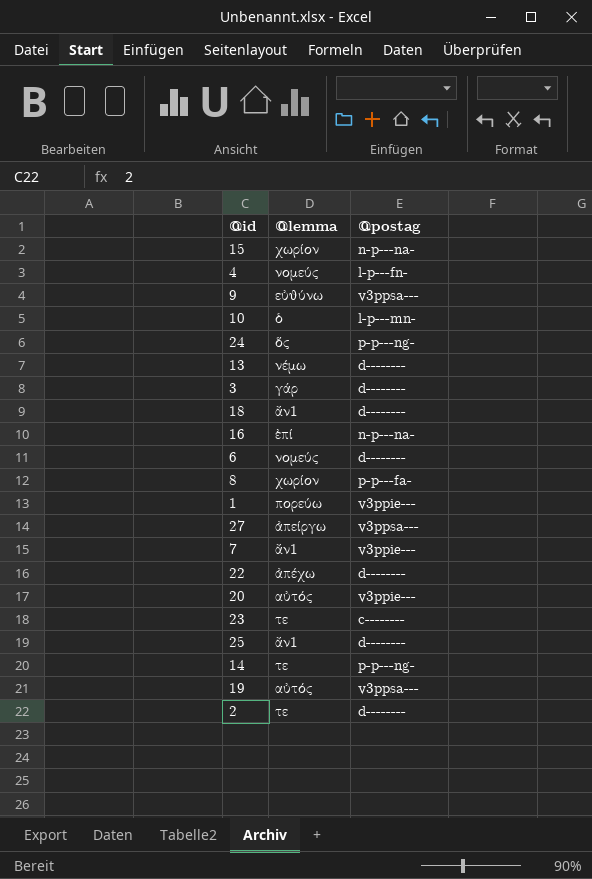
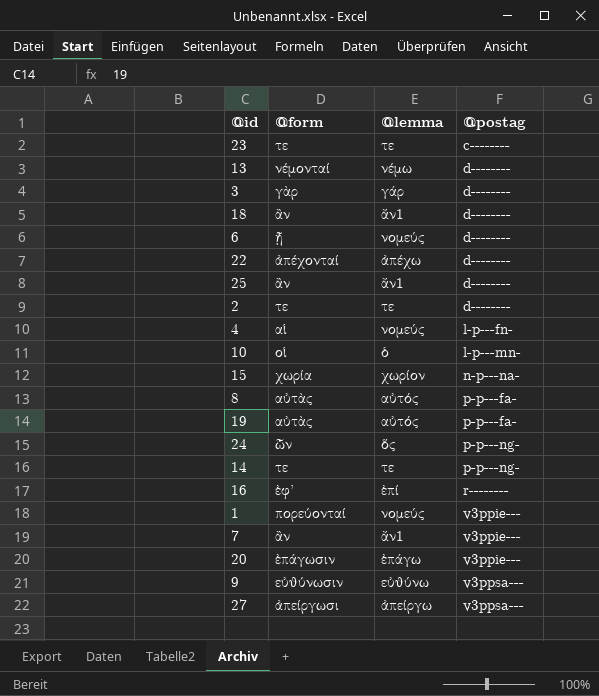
row order: none -> @postag ascending
column @form | position: none -> 2
8 | @lemma: χωρίον -> αὐτός
19 | @postag: v3ppsa--- -> p-p---fa-
16 | @postag: n-p---na- -> r--------
1 | @lemma: πορεύω -> νομεύς
20 | @lemma: αὐτός -> ἐπάγω

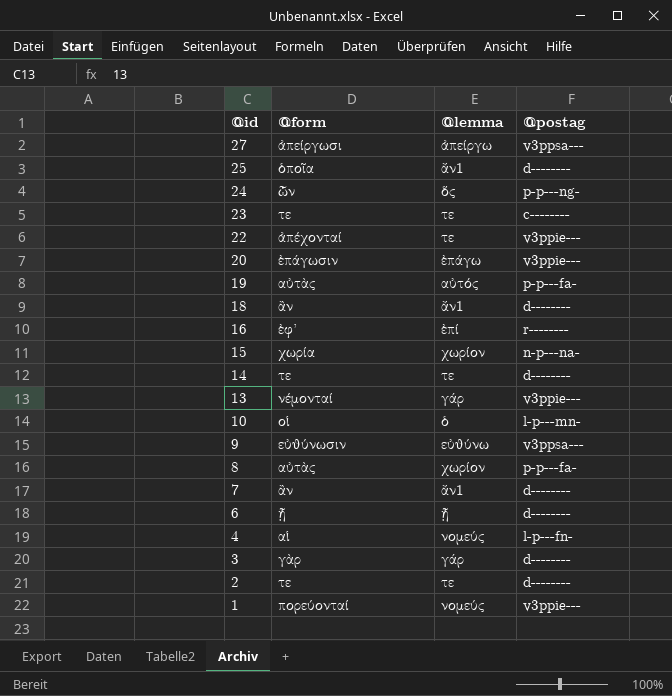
row order: @postag ascending -> @id descending
25 | @form: ἂν -> ὁποῖα
22 | @lemma: ἀπέχω -> τε
22 | @postag: d-------- -> v3ppie---
14 | @postag: p-p---ng- -> d--------
13 | @lemma: νέμω -> γάρ
13 | @postag: d-------- -> v3ppie---
8 | @lemma: αὐτός -> χωρίον
7 | @postag: v3ppie--- -> d--------
6 | @lemma: νομεύς -> ᾗ

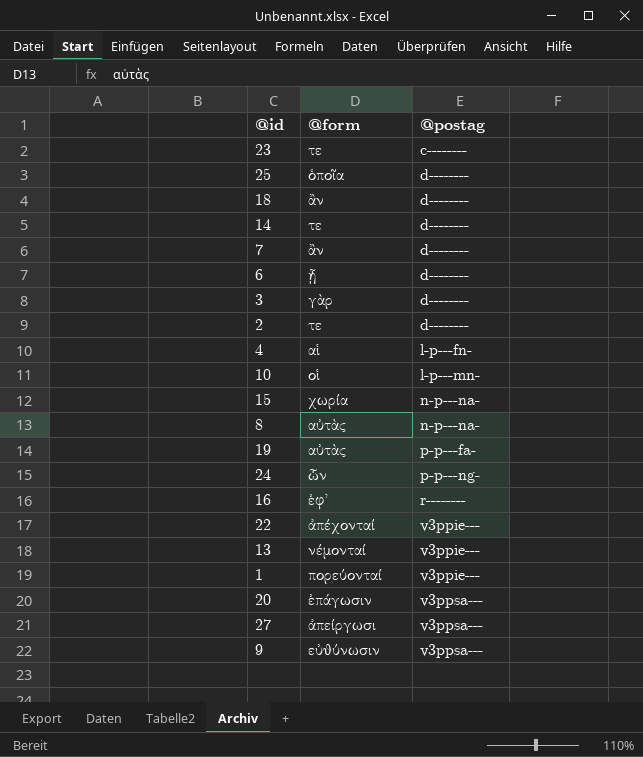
row order: @id descending -> @postag ascending
column @lemma | position: 3 -> none
8 | @postag: p-p---fa- -> n-p---na-
20 | @postag: v3ppie--- -> v3ppsa---

